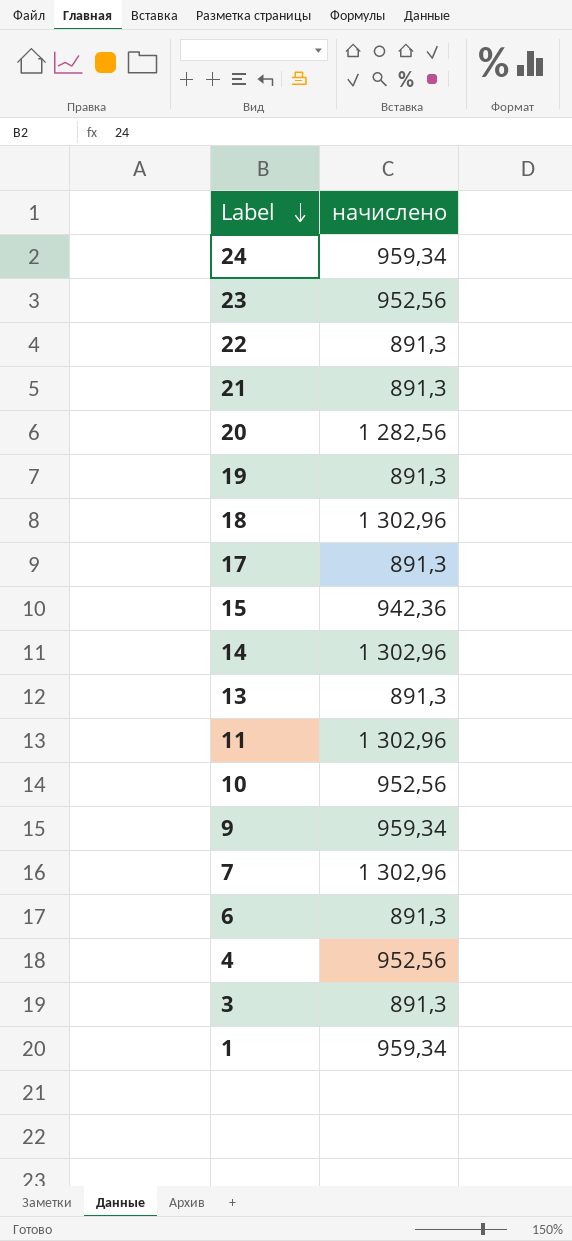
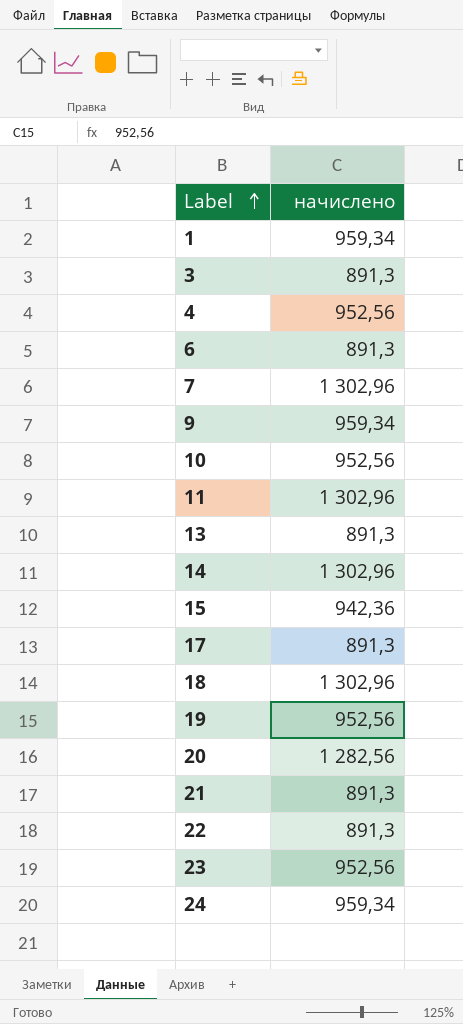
row order: Label descending -> Label ascending
19 | начислено: 891,3 -> 952,56

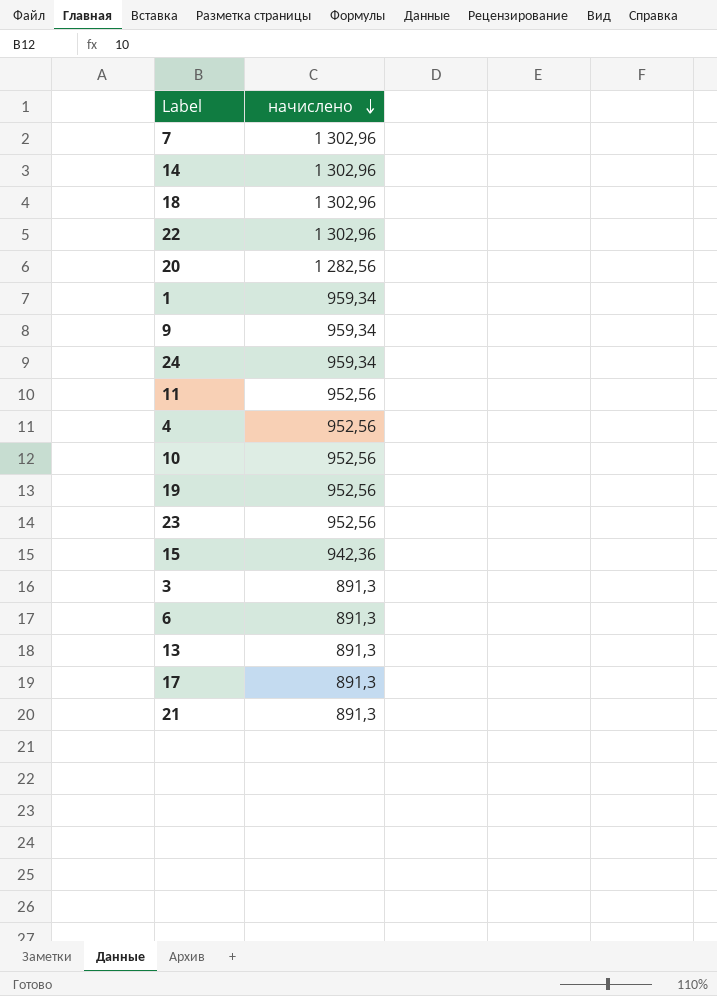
row order: Label ascending -> начислено descending
22 | начислено: 891,3 -> 1 302,96
11 | начислено: 1 302,96 -> 952,56

